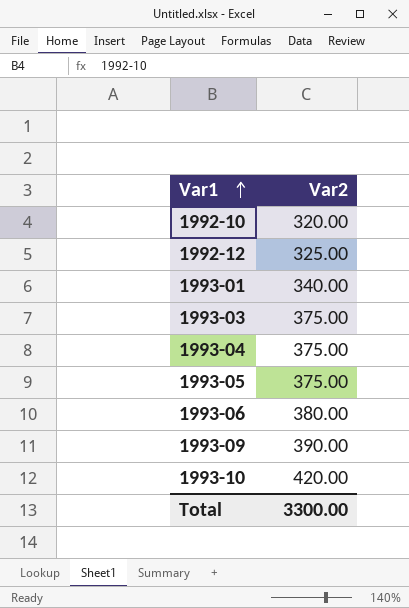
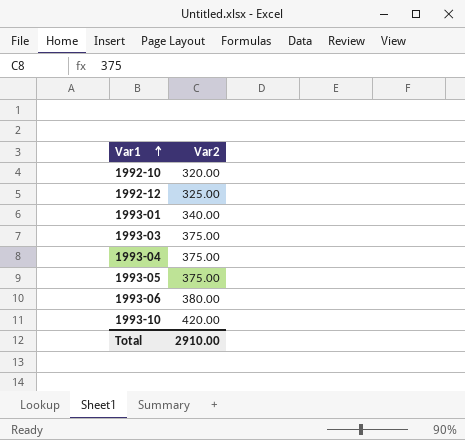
row 1993-09: 390.00 -> none
Total | Var2: 3300.00 -> 2910.00

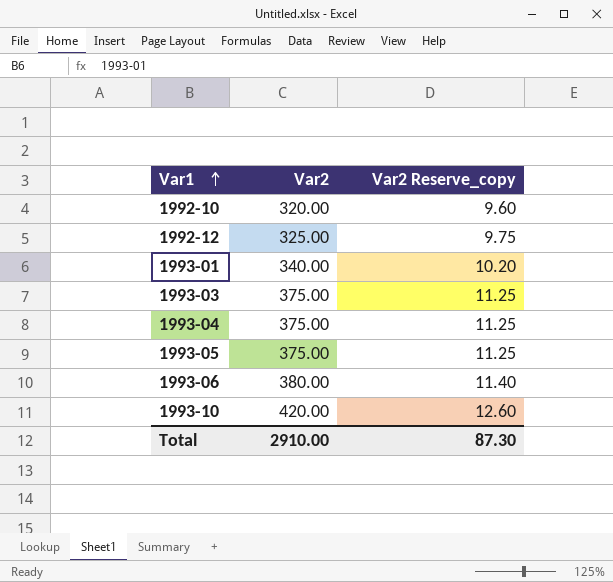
column Var2 Reserve_copy | formula: none -> [Var2] * 0.03

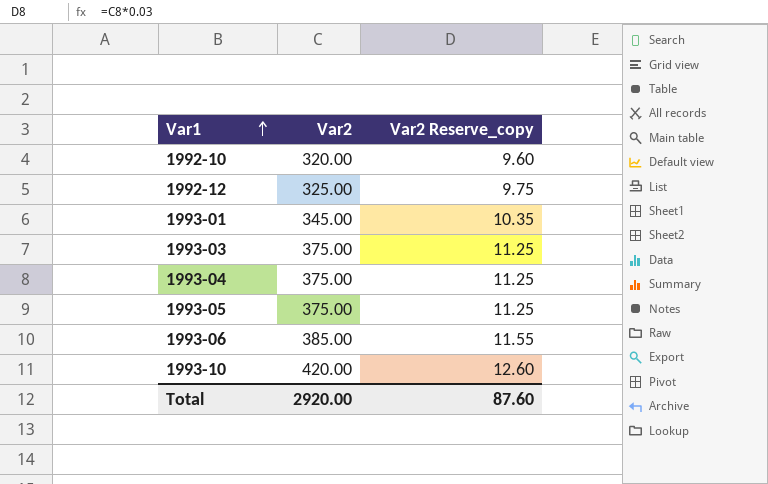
1993-01 | Var2: 340.00 -> 345.00
1993-01 | Var2 Reserve_copy: 10.20 -> 10.35
1993-06 | Var2: 380.00 -> 385.00
1993-06 | Var2 Reserve_copy: 11.40 -> 11.55
Total | Var2: 2910.00 -> 2920.00
Total | Var2 Reserve_copy: 87.30 -> 87.60

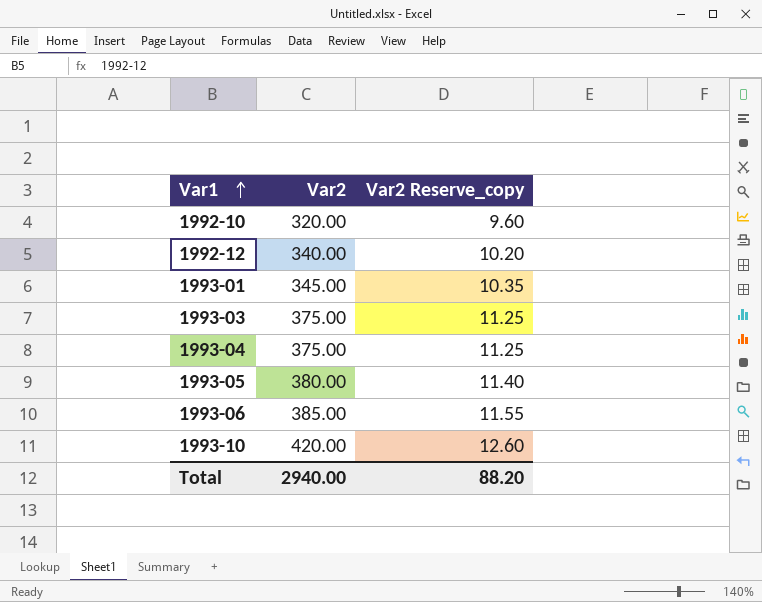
1992-12 | Var2: 325.00 -> 340.00
1992-12 | Var2 Reserve_copy: 9.75 -> 10.20
1993-05 | Var2: 375.00 -> 380.00
1993-05 | Var2 Reserve_copy: 11.25 -> 11.40
Total | Var2: 2920.00 -> 2940.00
Total | Var2 Reserve_copy: 87.60 -> 88.20

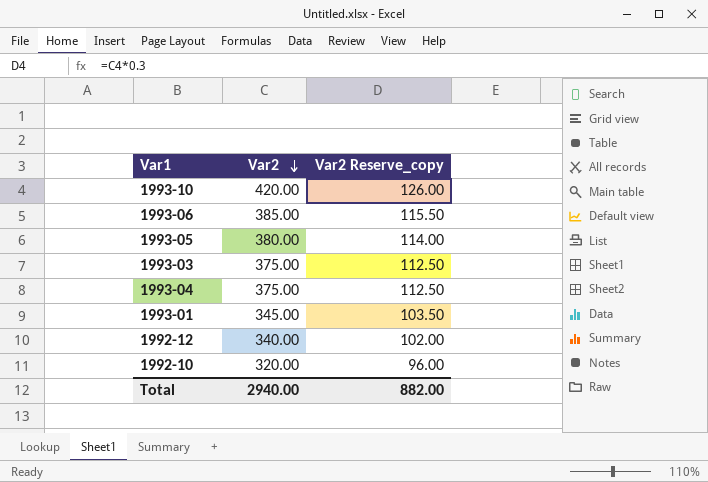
row order: Var1 ascending -> Var2 descending
column Var2 Reserve_copy | formula: [Var2] * 0.03 -> [Var2] * 0.3
Total | Var2 Reserve_copy: 88.20 -> 882.00

